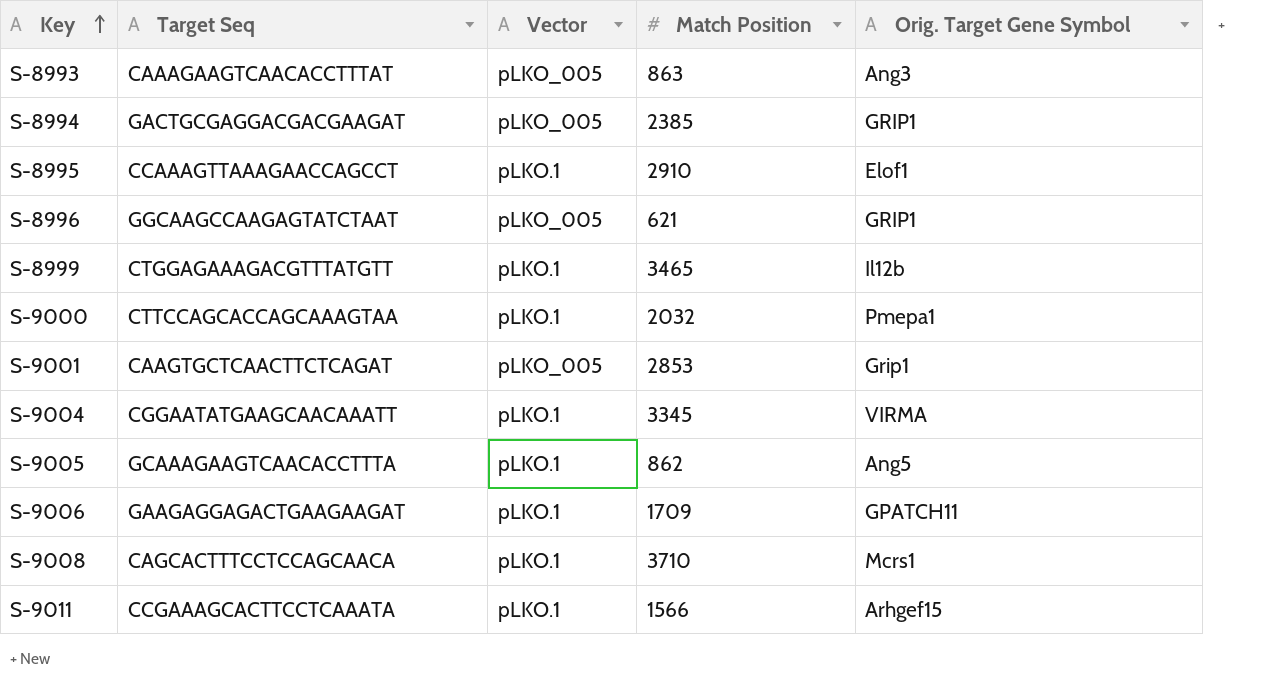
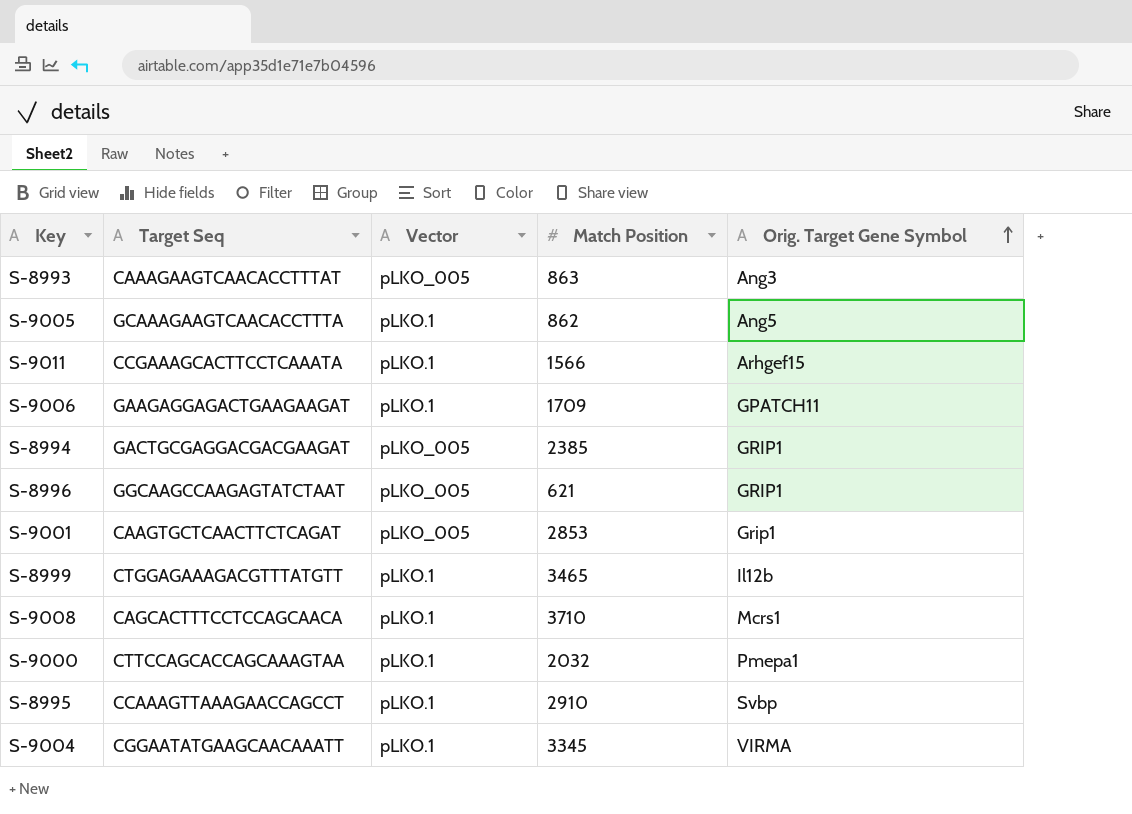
row order: Key ascending -> Orig. Target Gene Symbol ascending
S-8995 | Orig. Target Gene Symbol: Elof1 -> Svbp

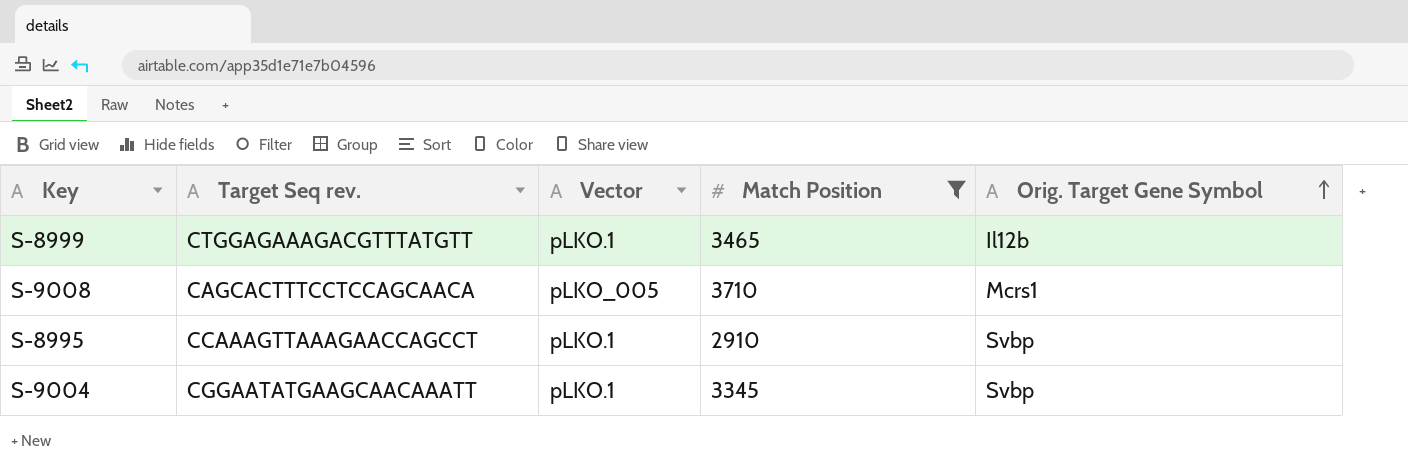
filter: none -> Match Position >= 2910
column name: Target Seq -> Target Seq rev.
S-9008 | Vector: pLKO.1 -> pLKO_005
S-9004 | Orig. Target Gene Symbol: VIRMA -> Svbp

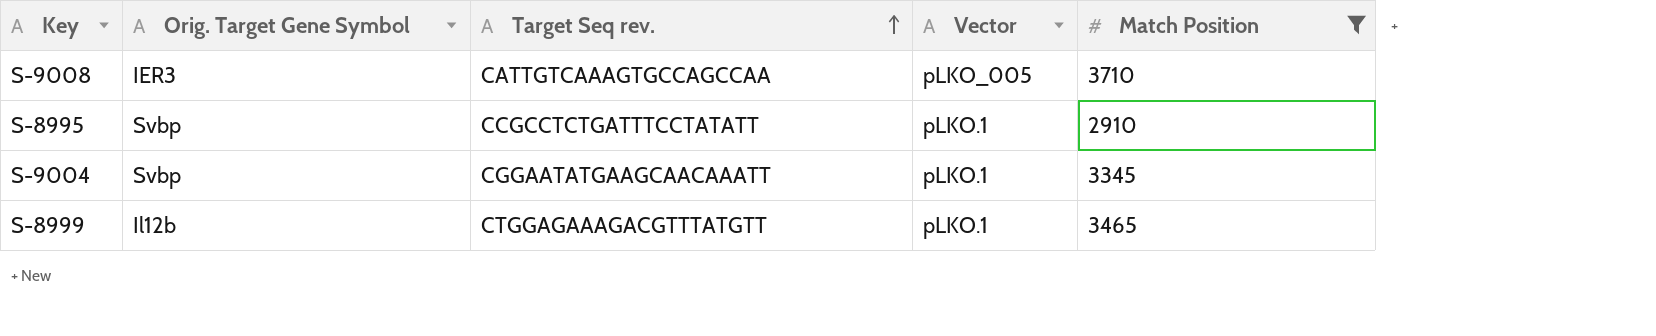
row order: Orig. Target Gene Symbol ascending -> Target Seq rev. ascending
column Orig. Target Gene Symbol | position: 5 -> 2
S-9008 | Orig. Target Gene Symbol: Mcrs1 -> IER3
S-9008 | Target Seq rev.: CAGCACTTTCCTCCAGCAACA -> CATTGTCAAAGTGCCAGCCAA
S-8995 | Target Seq rev.: CCAAAGTTAAAGAACCAGCCT -> CCGCCTCTGATTTCCTATATT

